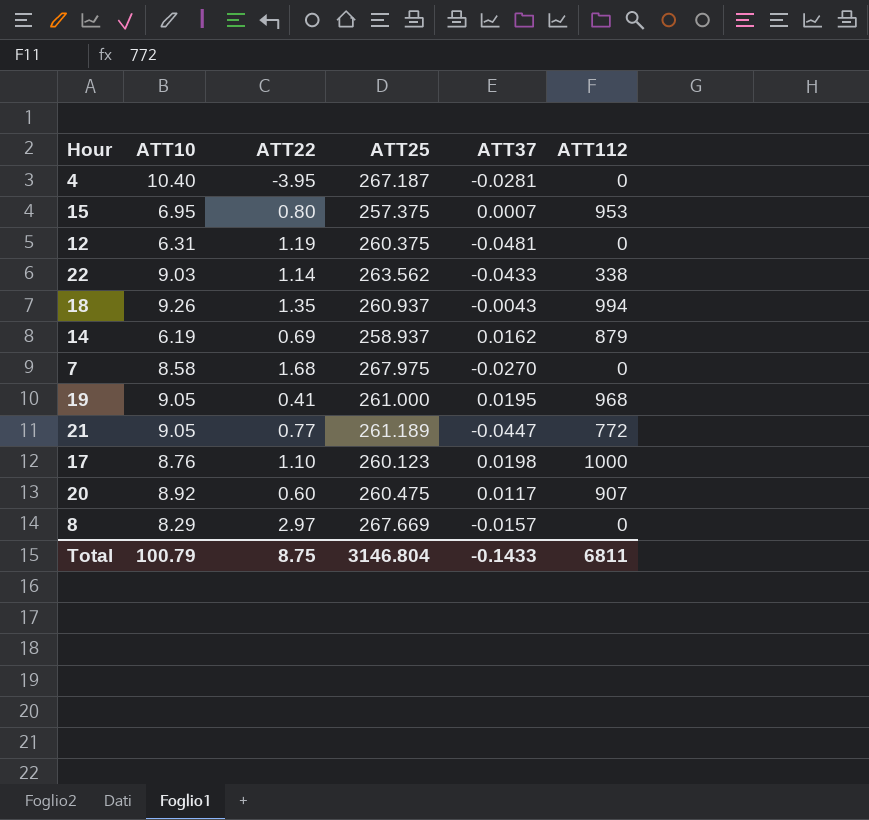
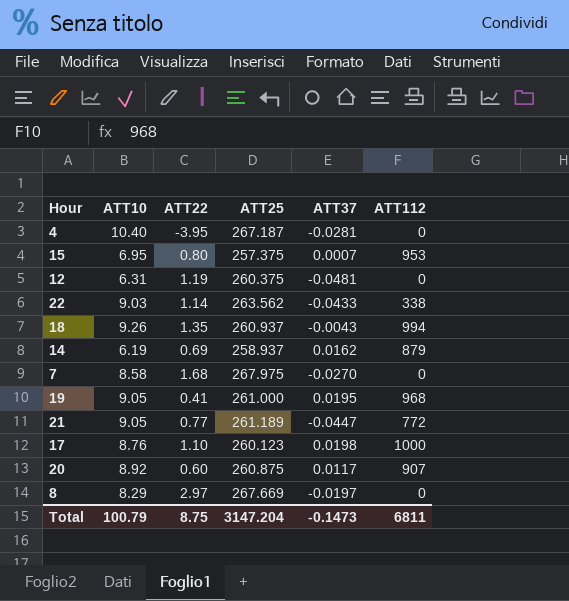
20 | ATT25: 260.475 -> 260.875
8 | ATT37: -0.0157 -> -0.0197
Total | ATT25: 3146.804 -> 3147.204
Total | ATT37: -0.1433 -> -0.1473

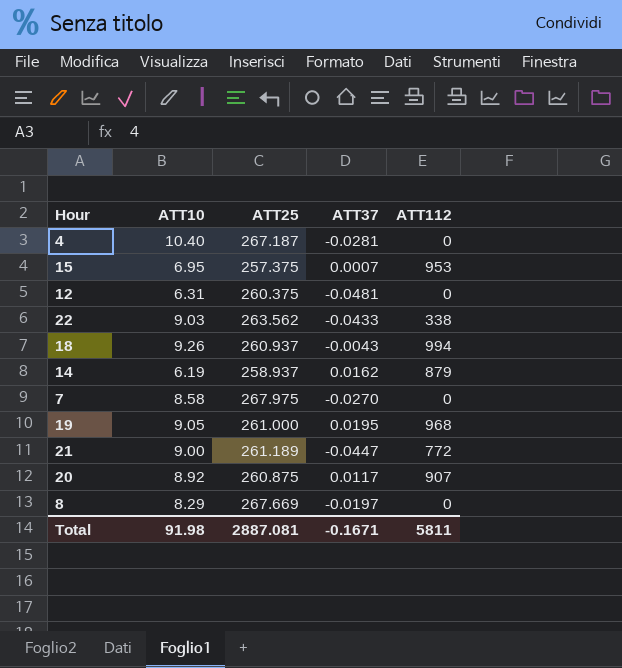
column ATT22 | position: 3 -> none
row 17: 8.76 | 1.10 | 260.123 | 0.0198 | 1000 -> none
21 | ATT10: 9.05 -> 9.00
Total | ATT10: 100.79 -> 91.98
Total | ATT25: 3147.204 -> 2887.081
Total | ATT37: -0.1473 -> -0.1671
Total | ATT112: 6811 -> 5811

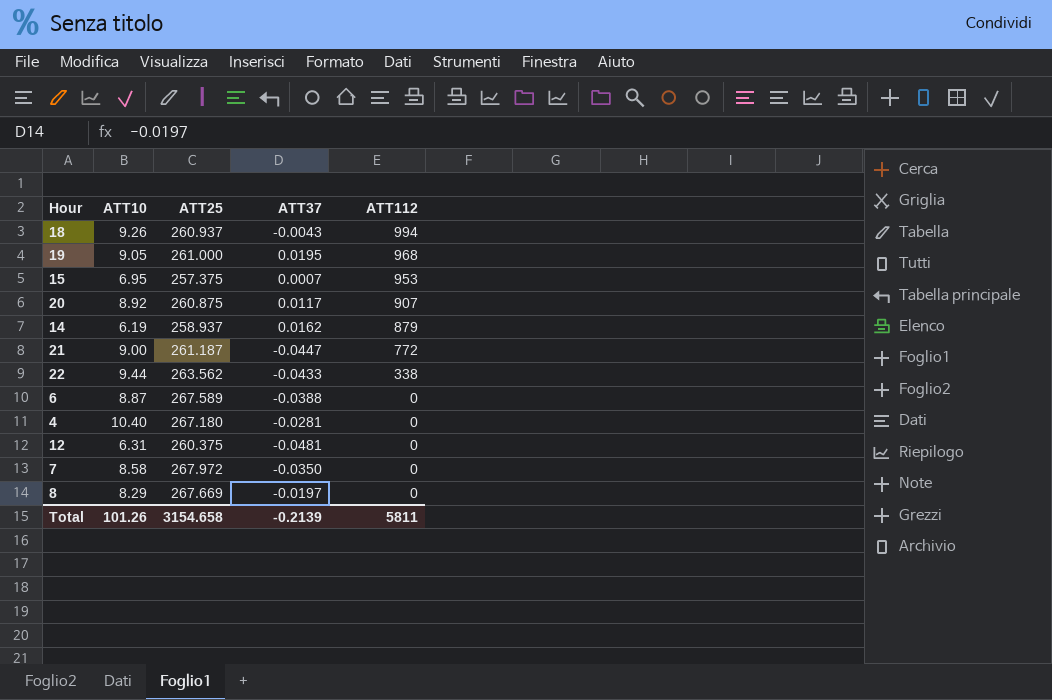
row order: none -> ATT112 descending
21 | ATT25: 261.189 -> 261.187
22 | ATT10: 9.03 -> 9.44
row 6: none -> 8.87 | 267.589 | -0.0388 | 0
4 | ATT25: 267.187 -> 267.180
7 | ATT25: 267.975 -> 267.972
7 | ATT37: -0.0270 -> -0.0350
Total | ATT10: 91.98 -> 101.26
Total | ATT25: 2887.081 -> 3154.658
Total | ATT37: -0.1671 -> -0.2139

